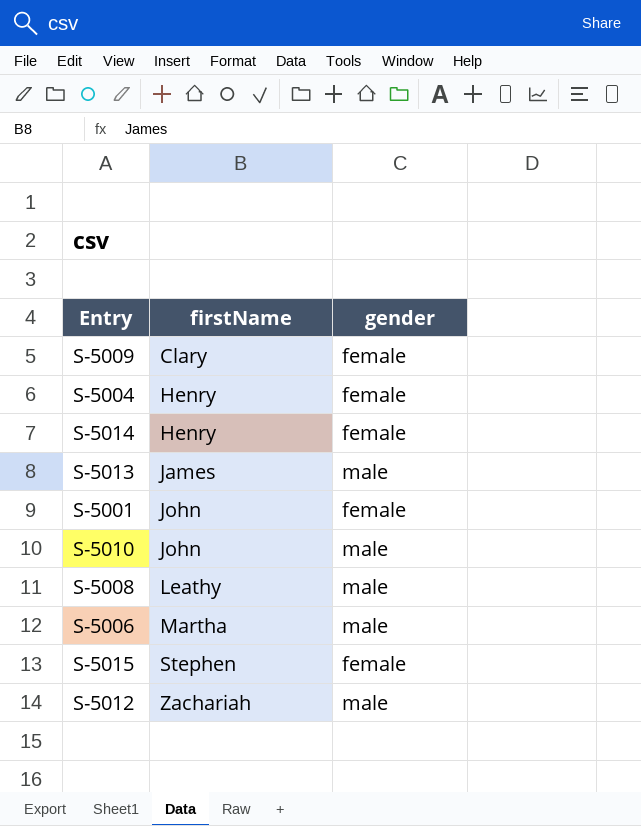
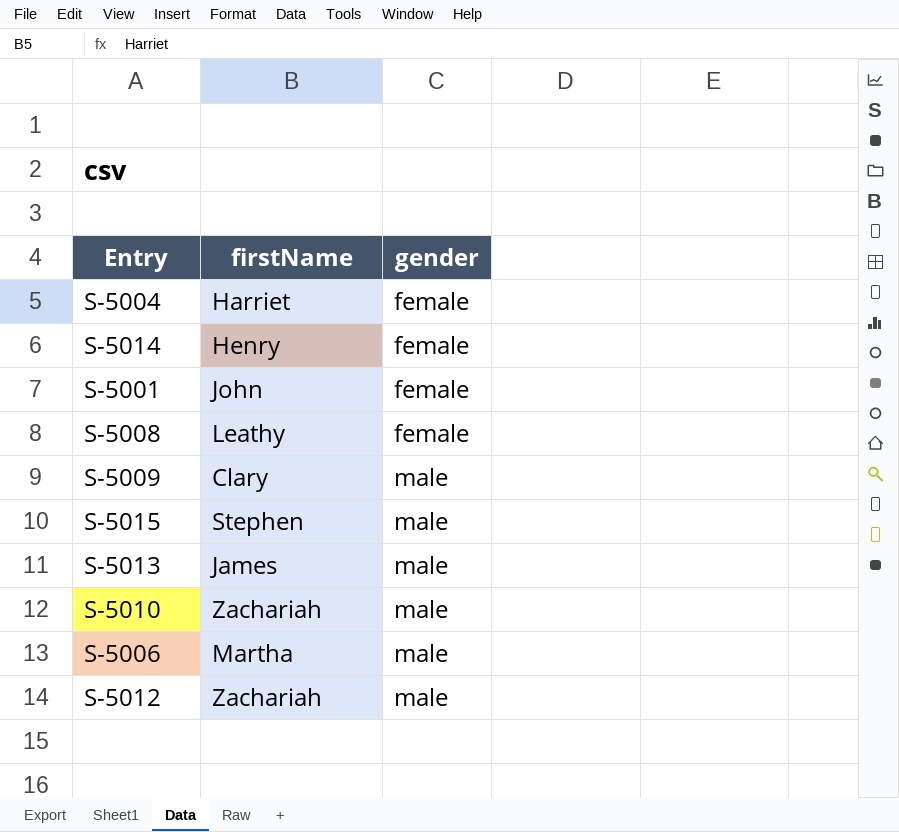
row order: firstName ascending -> gender ascending
S-5004 | firstName: Henry -> Harriet
S-5008 | gender: male -> female
S-5009 | gender: female -> male
S-5015 | gender: female -> male
S-5010 | firstName: John -> Zachariah

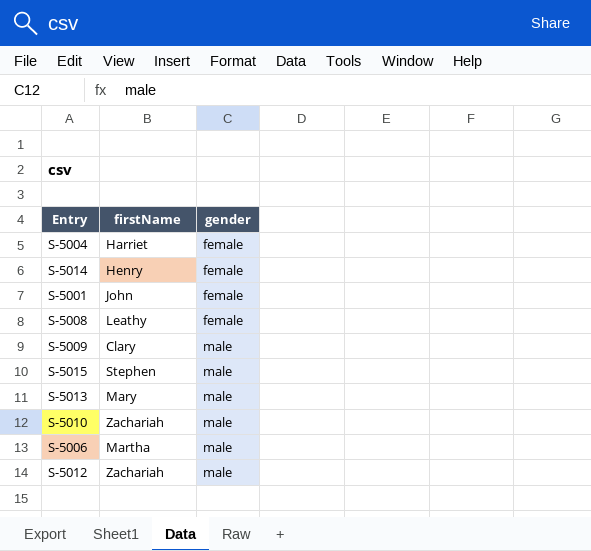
S-5013 | firstName: James -> Mary

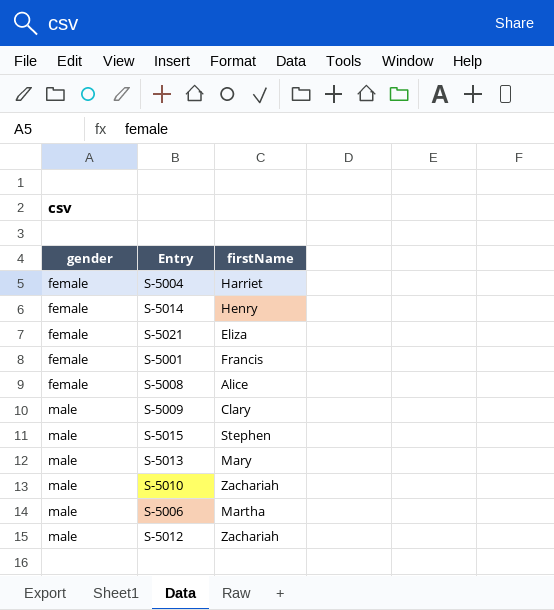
column gender | position: 3 -> 1
row S-5021: none -> female | Eliza
S-5001 | firstName: John -> Francis
S-5008 | firstName: Leathy -> Alice

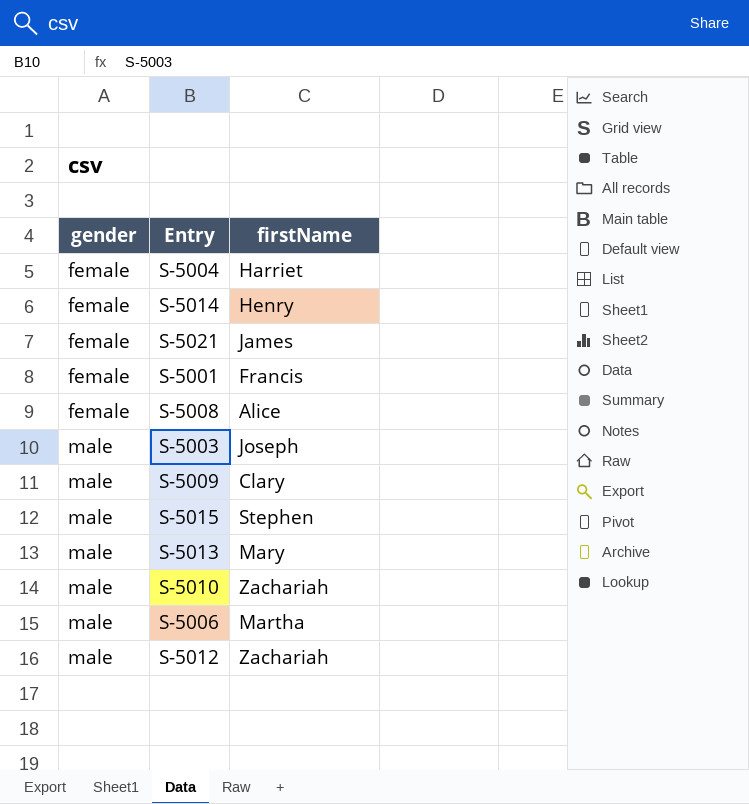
S-5021 | firstName: Eliza -> James
row S-5003: none -> male | Joseph

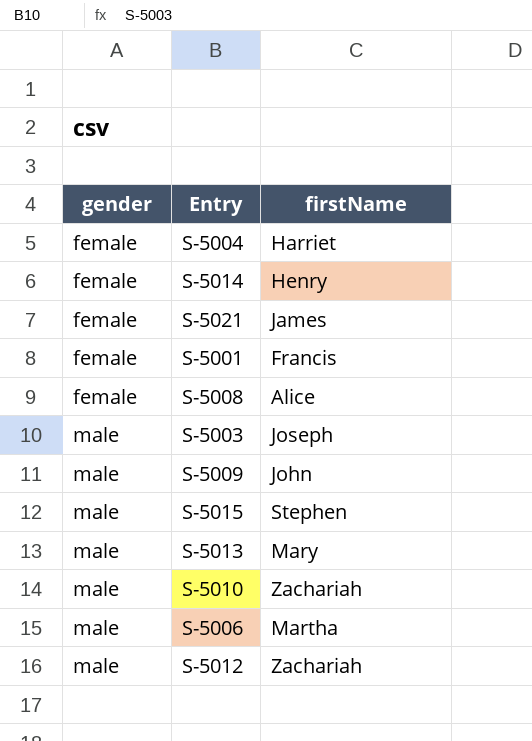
S-5009 | firstName: Clary -> John

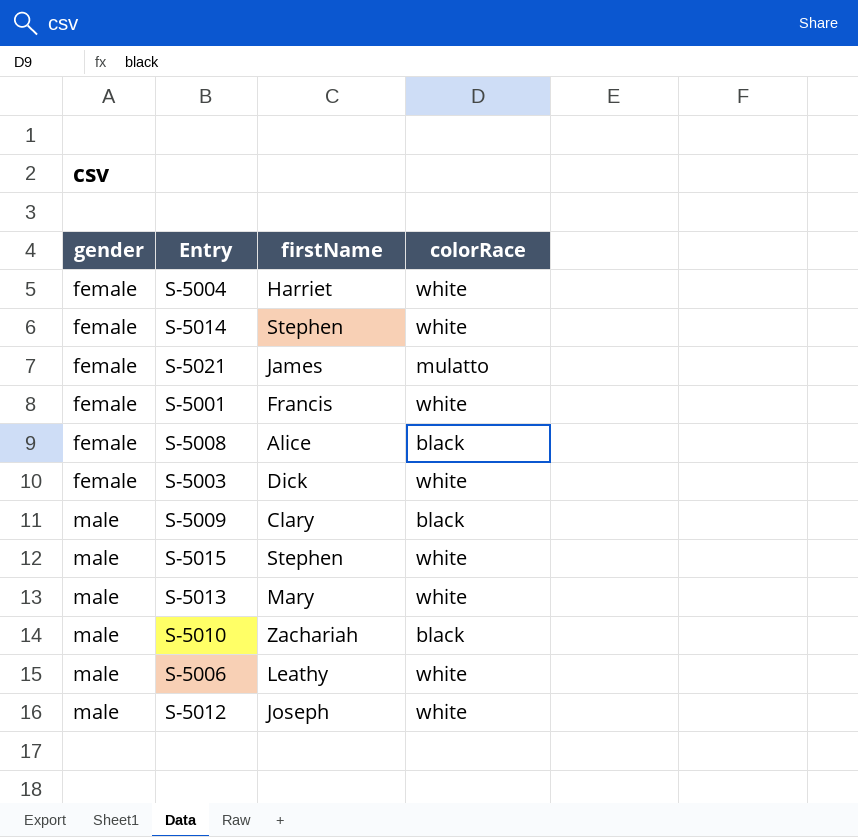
column colorRace | position: none -> 4
S-5014 | firstName: Henry -> Stephen
S-5003 | gender: male -> female
S-5003 | firstName: Joseph -> Dick
S-5009 | firstName: John -> Clary
S-5006 | firstName: Martha -> Leathy
S-5012 | firstName: Zachariah -> Joseph

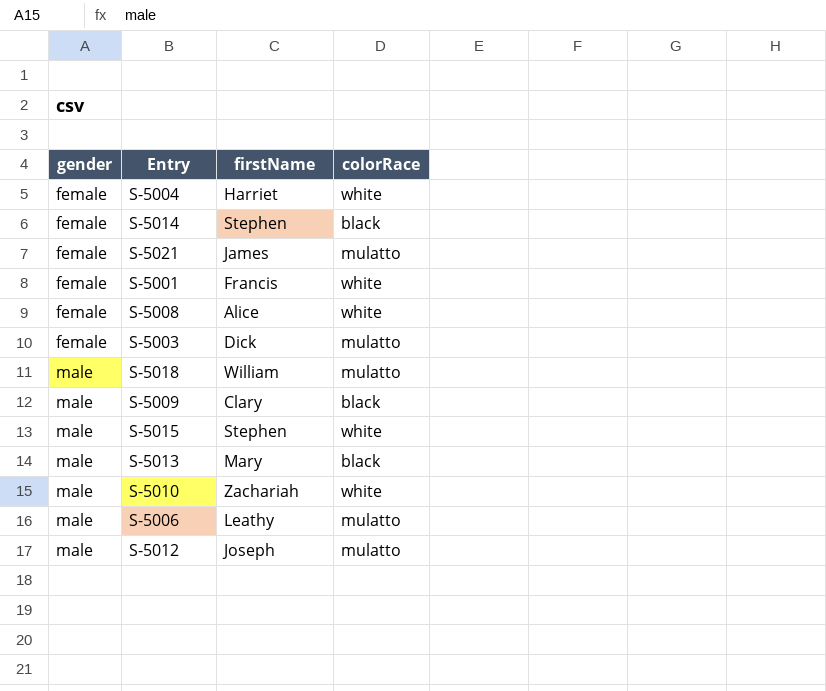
S-5014 | colorRace: white -> black
S-5008 | colorRace: black -> white
S-5003 | colorRace: white -> mulatto
row S-5018: none -> male | William | mulatto
S-5013 | colorRace: white -> black
S-5010 | colorRace: black -> white
S-5006 | colorRace: white -> mulatto
S-5012 | colorRace: white -> mulatto

